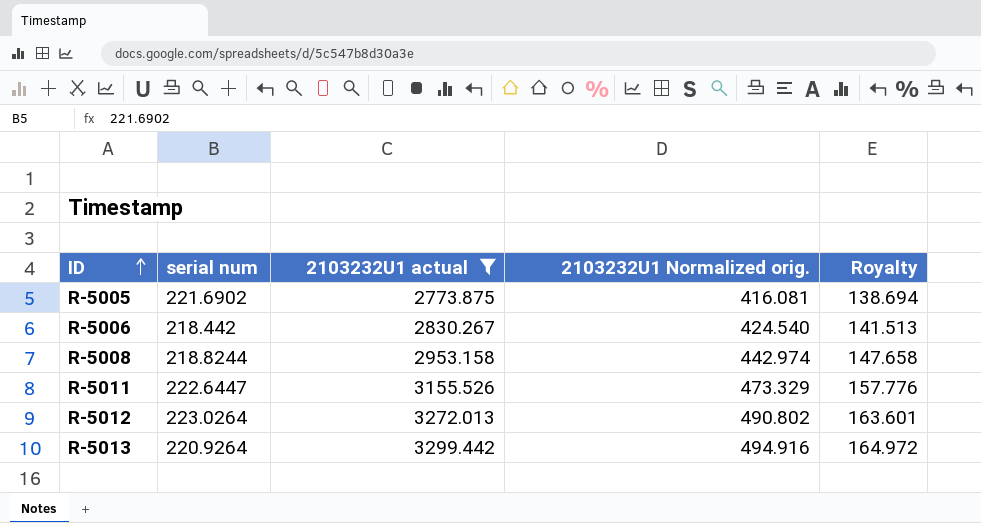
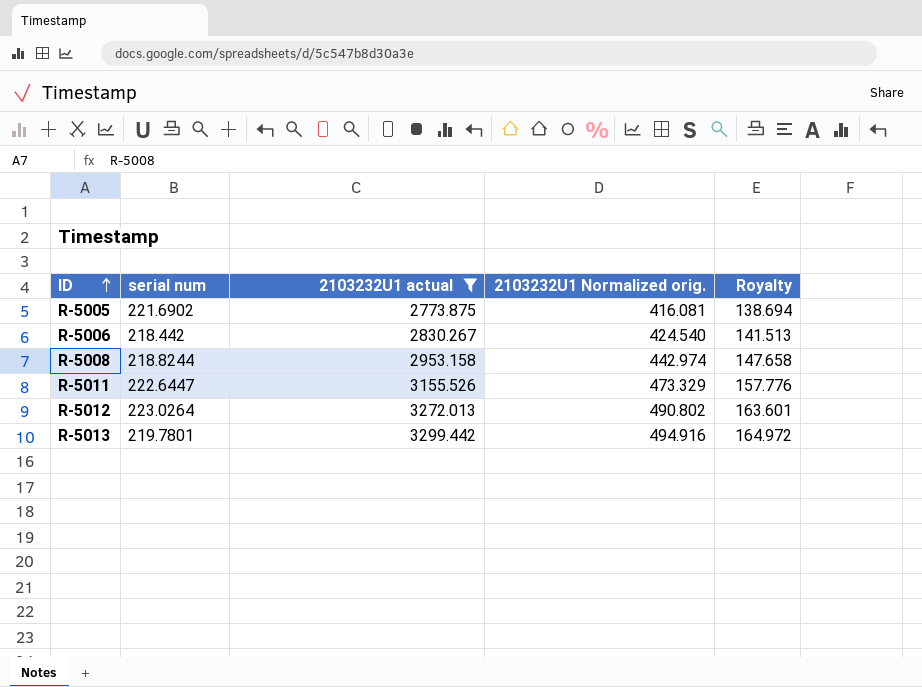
R-5013 | serial num: 220.9264 -> 219.7801

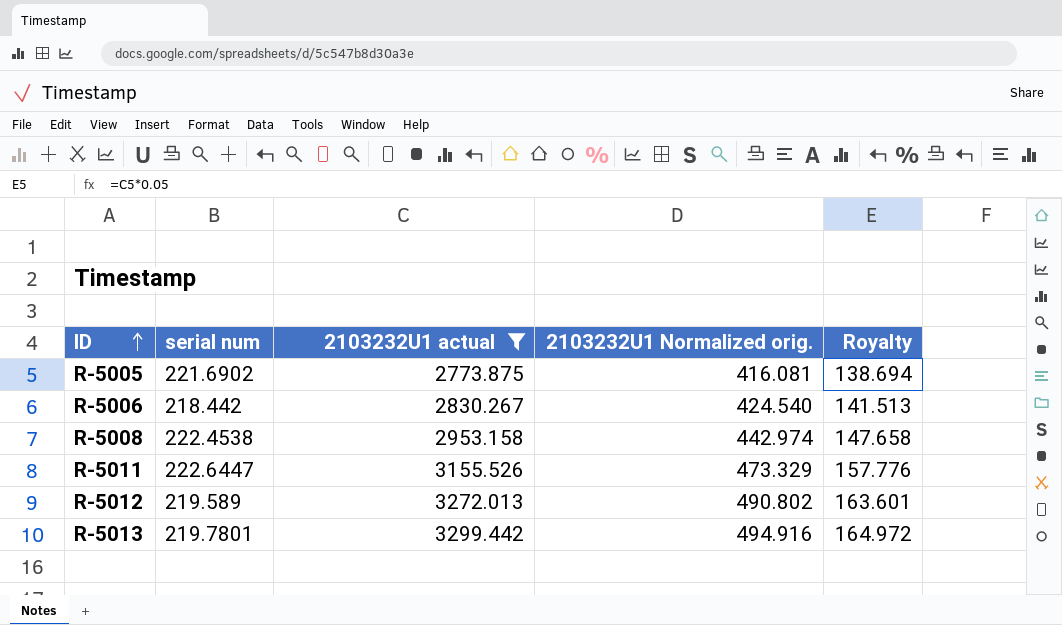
R-5008 | serial num: 218.8244 -> 222.4538
R-5012 | serial num: 223.0264 -> 219.589

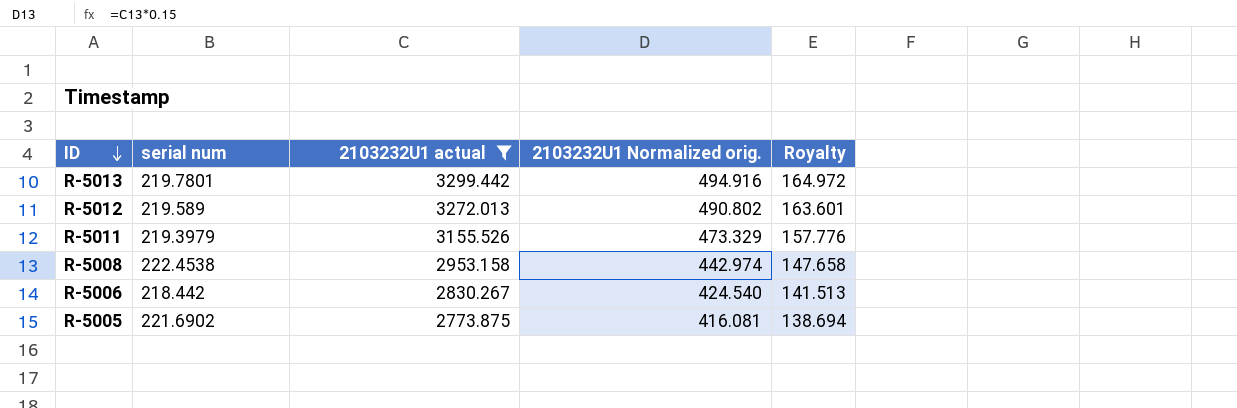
row order: ID ascending -> ID descending
R-5011 | serial num: 222.6447 -> 219.3979

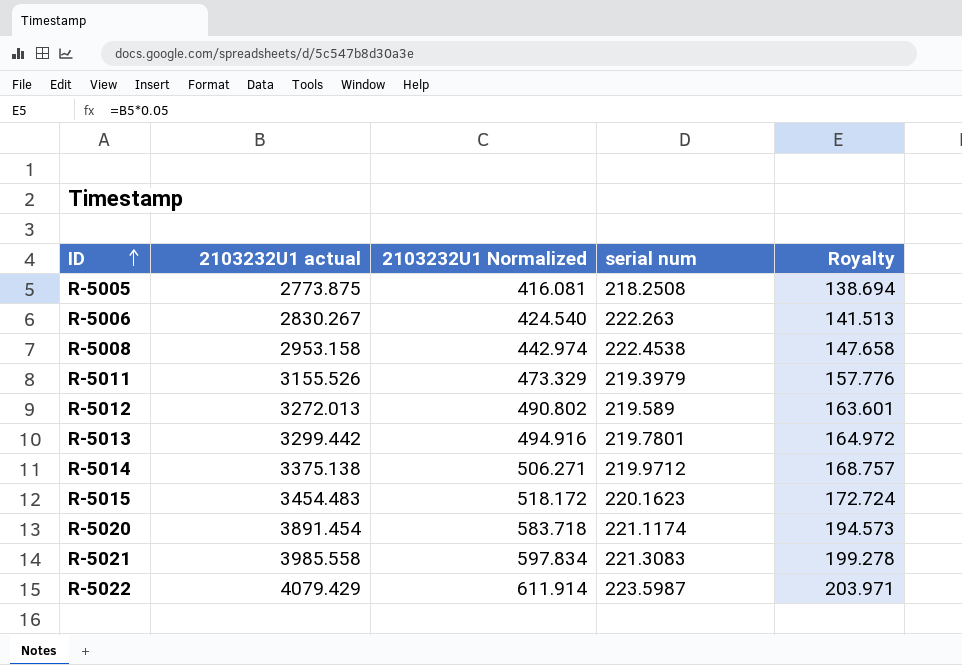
filter: 2103232U1 actual <= 3299.442 -> none
row order: ID descending -> ID ascending
column name: 2103232U1 Normalized orig. -> 2103232U1 Normalized
column serial num | position: 2 -> 4
R-5005 | serial num: 221.6902 -> 218.2508
R-5006 | serial num: 218.442 -> 222.263

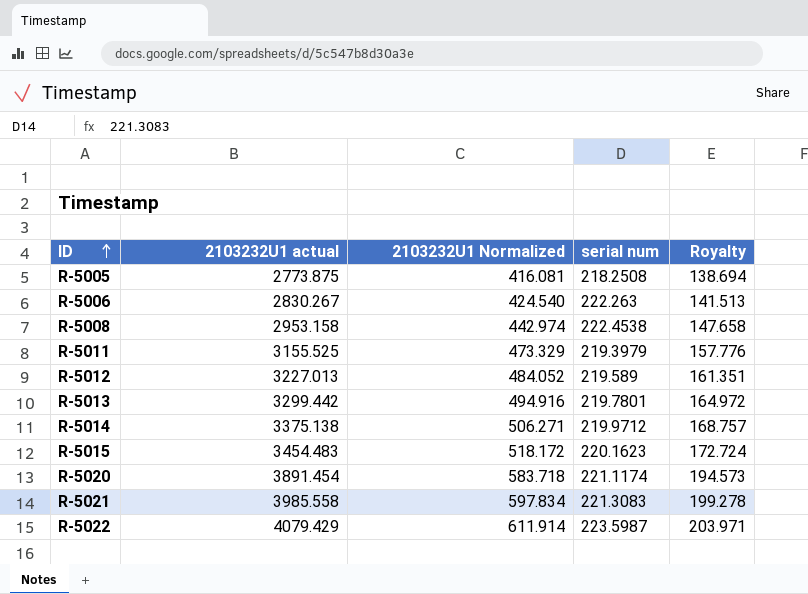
R-5011 | 2103232U1 actual: 3155.526 -> 3155.525
R-5012 | 2103232U1 actual: 3272.013 -> 3227.013
R-5012 | 2103232U1 Normalized: 490.802 -> 484.052
R-5012 | Royalty: 163.601 -> 161.351

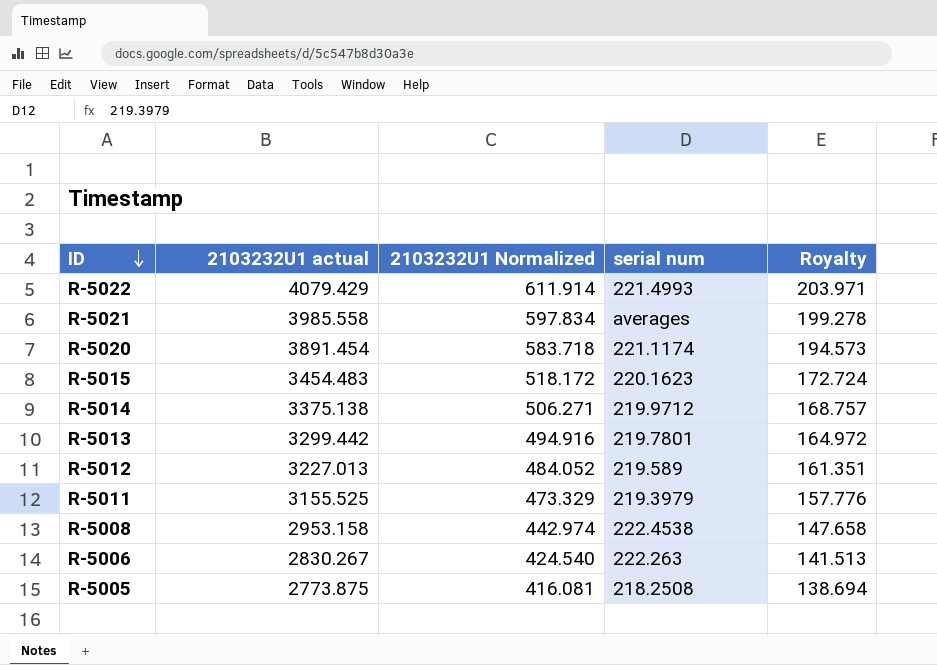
row order: ID ascending -> ID descending
R-5022 | serial num: 223.5987 -> 221.4993
R-5021 | serial num: 221.3083 -> averages

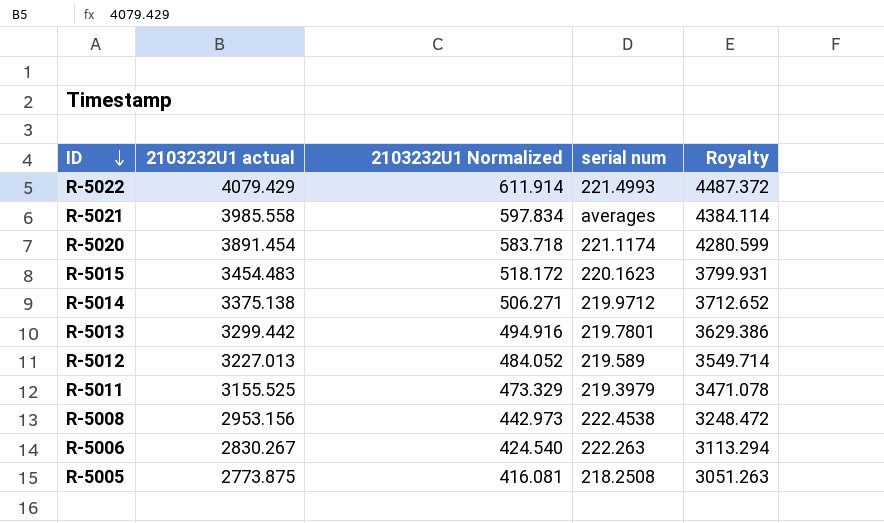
column Royalty | formula: [2103232U1 actual] * 0.05 -> [2103232U1 actual] * 1.1
R-5008 | 2103232U1 actual: 2953.158 -> 2953.156
R-5008 | 2103232U1 Normalized: 442.974 -> 442.973

